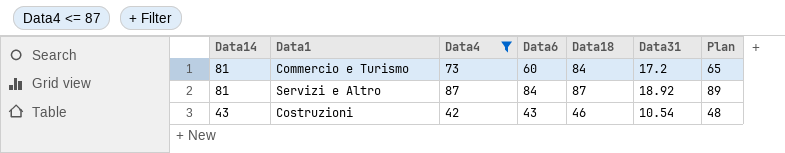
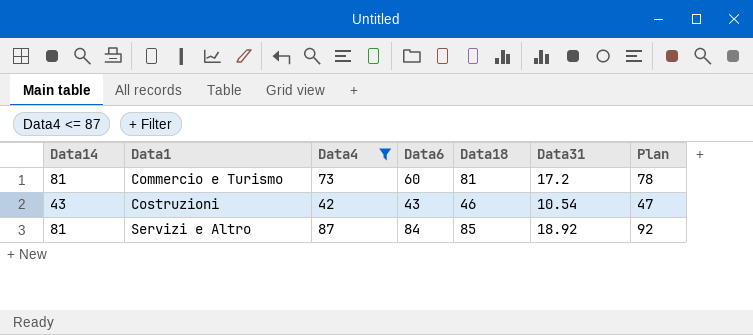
row order: Data14 descending -> Data1 ascending
column Plan | formula: [Data6] + 5 -> [Data4] + 5
Commercio e Turismo | Data18: 84 -> 81
Servizi e Altro | Data18: 87 -> 85

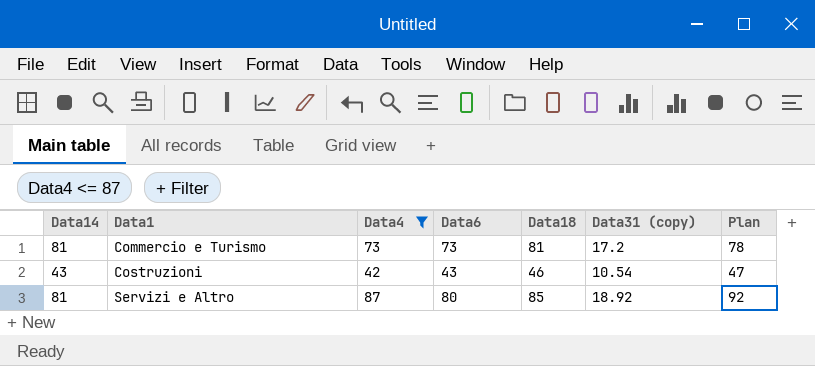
column name: Data31 -> Data31 (copy)
Commercio e Turismo | Data6: 60 -> 73
Servizi e Altro | Data6: 84 -> 80

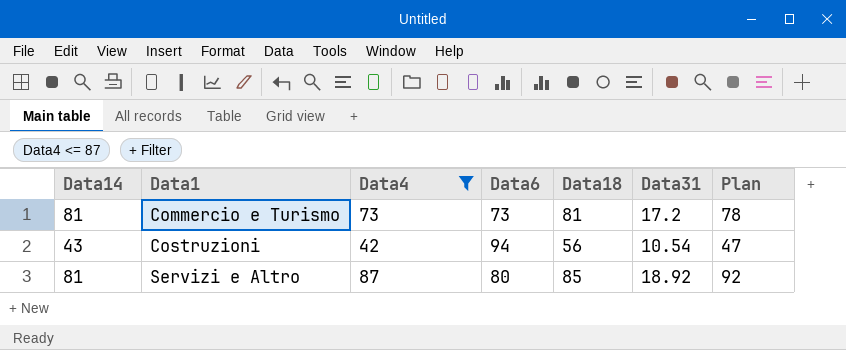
column name: Data31 (copy) -> Data31
Costruzioni | Data6: 43 -> 94
Costruzioni | Data18: 46 -> 56

